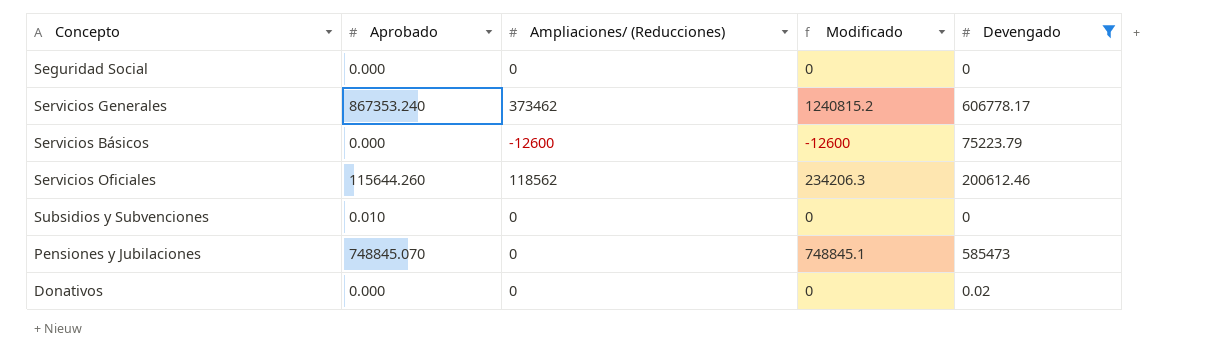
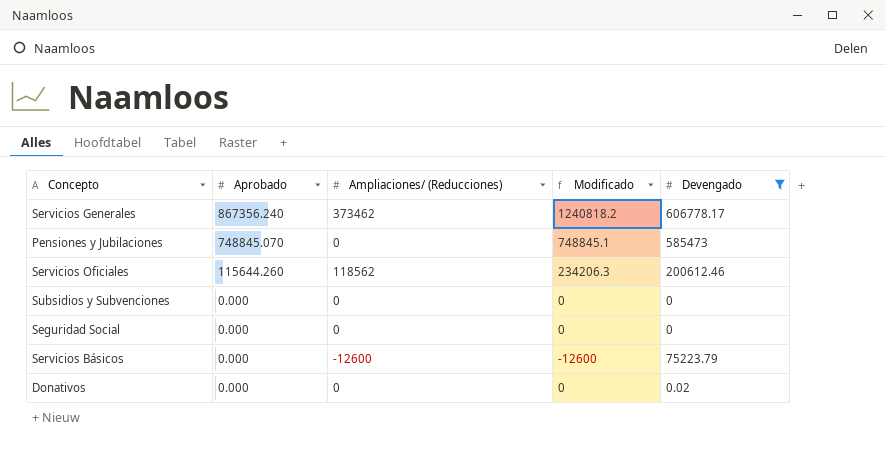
row order: none -> Aprobado descending
Servicios Generales | Aprobado: 867353.240 -> 867356.240
Servicios Generales | Modificado: 1240815.2 -> 1240818.2
Subsidios y Subvenciones | Aprobado: 0.010 -> 0.000

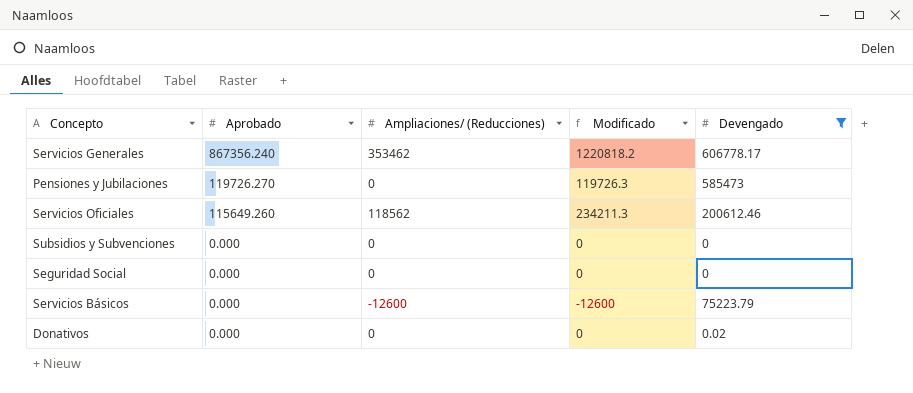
Servicios Generales | Ampliaciones/ (Reducciones): 373462 -> 353462
Servicios Generales | Modificado: 1240818.2 -> 1220818.2
Pensiones y Jubilaciones | Aprobado: 748845.070 -> 119726.270
Pensiones y Jubilaciones | Modificado: 748845.1 -> 119726.3
Servicios Oficiales | Aprobado: 115644.260 -> 115649.260
Servicios Oficiales | Modificado: 234206.3 -> 234211.3

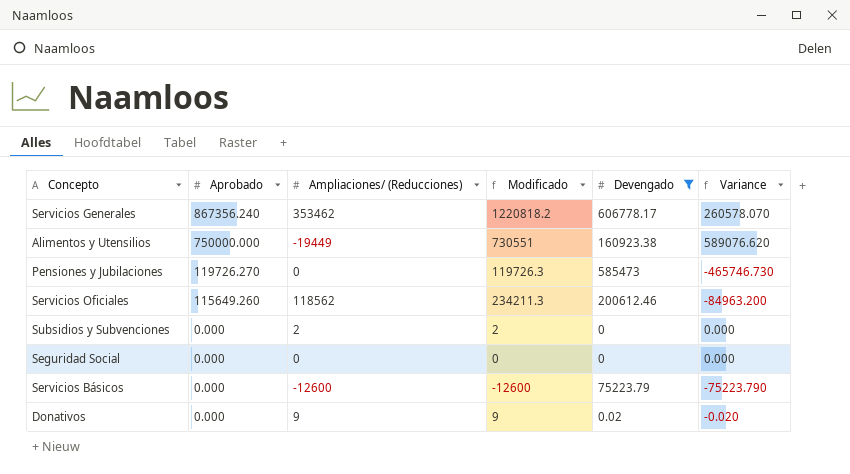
column Variance | formula: none -> [Aprobado] - [Devengado]
row Alimentos y Utensilios: none -> 750000.000 | -19449 | 730551 | 160923.38 | 589076.620
Subsidios y Subvenciones | Ampliaciones/ (Reducciones): 0 -> 2
Subsidios y Subvenciones | Modificado: 0 -> 2
Donativos | Ampliaciones/ (Reducciones): 0 -> 9
Donativos | Modificado: 0 -> 9

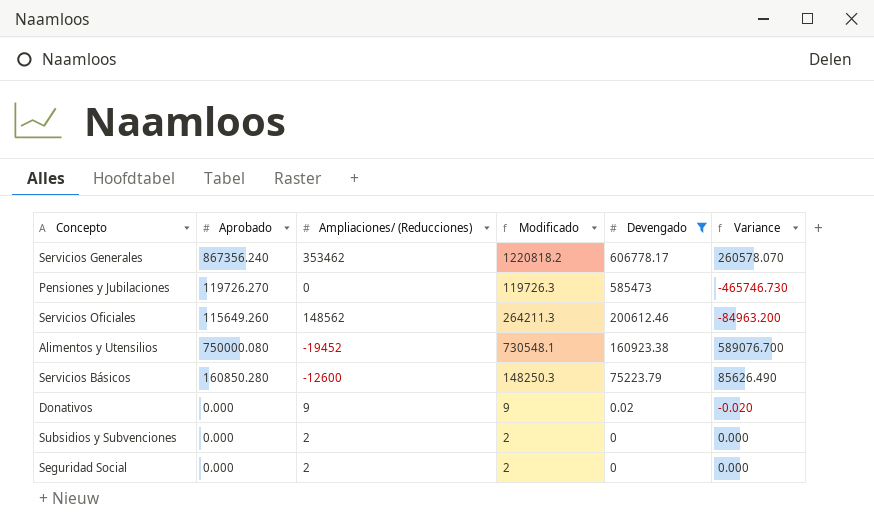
row order: Aprobado descending -> Devengado descending
Servicios Oficiales | Ampliaciones/ (Reducciones): 118562 -> 148562
Servicios Oficiales | Modificado: 234211.3 -> 264211.3
Alimentos y Utensilios | Aprobado: 750000.000 -> 750000.080
Alimentos y Utensilios | Ampliaciones/ (Reducciones): -19449 -> -19452
Alimentos y Utensilios | Modificado: 730551 -> 730548.1
Alimentos y Utensilios | Variance: 589076.620 -> 589076.700
Servicios Básicos | Aprobado: 0.000 -> 160850.280
Servicios Básicos | Modificado: -12600 -> 148250.3
Servicios Básicos | Variance: -75223.790 -> 85626.490
Seguridad Social | Ampliaciones/ (Reducciones): 0 -> 2
Seguridad Social | Modificado: 0 -> 2

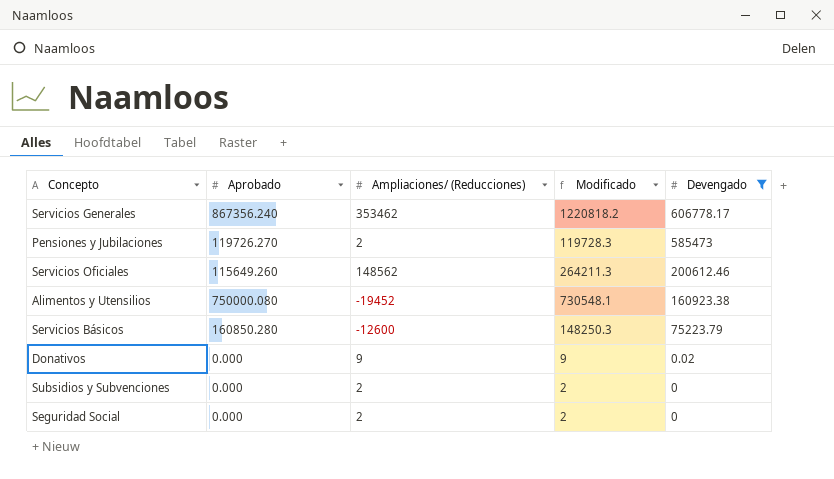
column Variance | formula: [Aprobado] - [Devengado] -> none
Pensiones y Jubilaciones | Ampliaciones/ (Reducciones): 0 -> 2
Pensiones y Jubilaciones | Modificado: 119726.3 -> 119728.3

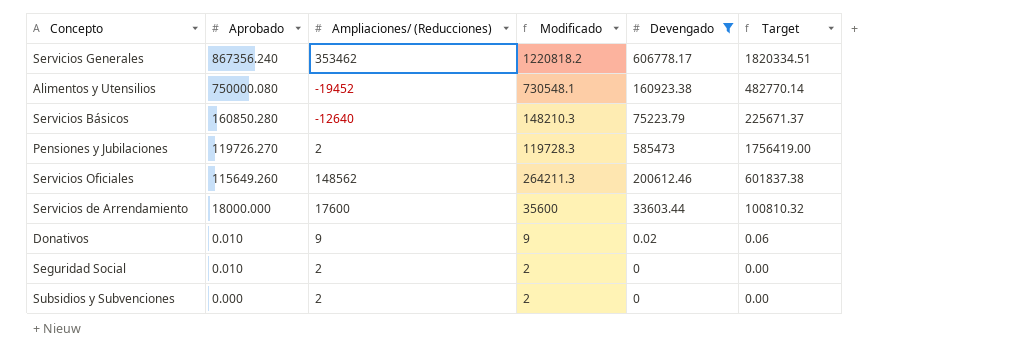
row order: Devengado descending -> Aprobado descending
column Target | formula: none -> [Devengado] * 3
Servicios Básicos | Ampliaciones/ (Reducciones): -12600 -> -12640
Servicios Básicos | Modificado: 148250.3 -> 148210.3
row Servicios de Arrendamiento: none -> 18000.000 | 17600 | 35600 | 33603.44 | 100810.32
Donativos | Aprobado: 0.000 -> 0.010
Seguridad Social | Aprobado: 0.000 -> 0.010

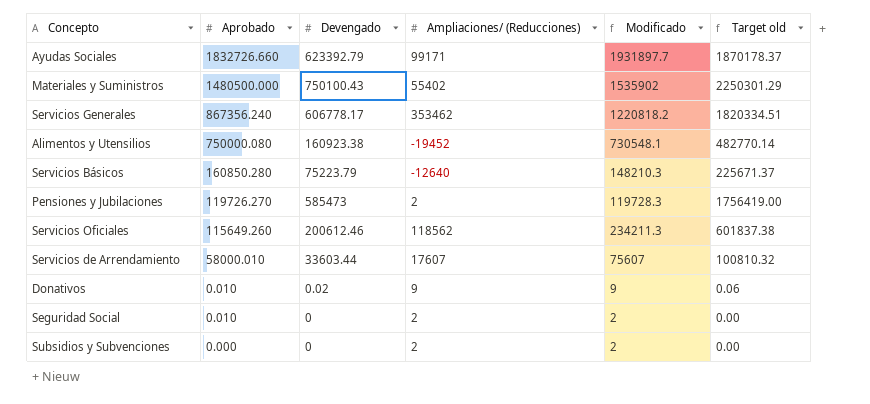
filter: Devengado <= 606778.17 -> none
column Devengado | position: 5 -> 3
column name: Target -> Target old
Servicios Oficiales | Ampliaciones/ (Reducciones): 148562 -> 118562
Servicios Oficiales | Modificado: 264211.3 -> 234211.3
Servicios de Arrendamiento | Aprobado: 18000.000 -> 58000.010
Servicios de Arrendamiento | Ampliaciones/ (Reducciones): 17600 -> 17607
Servicios de Arrendamiento | Modificado: 35600 -> 75607

